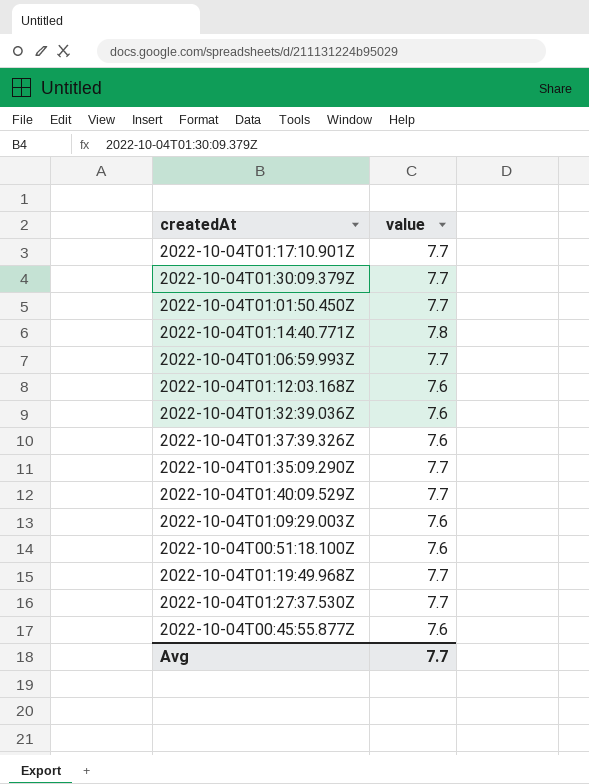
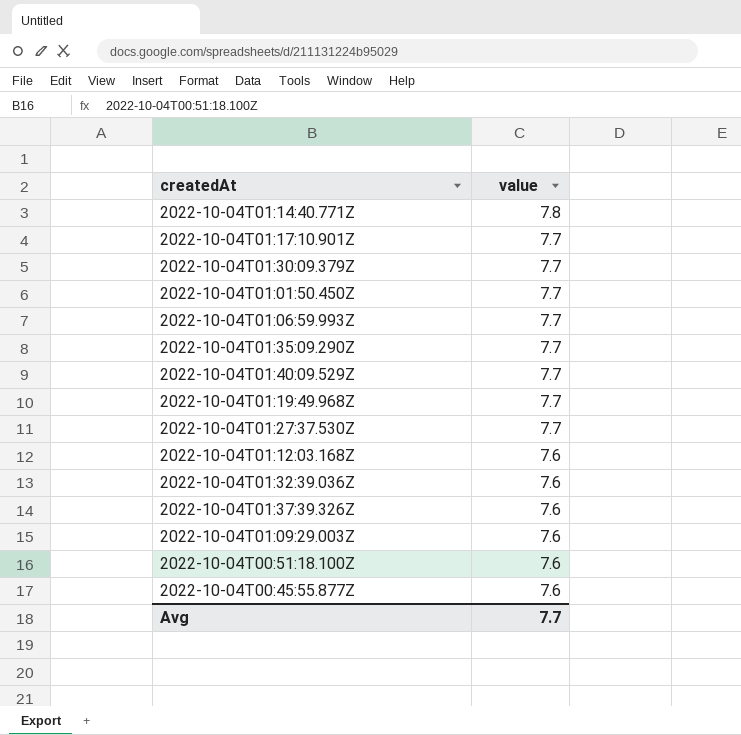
row order: none -> value descending

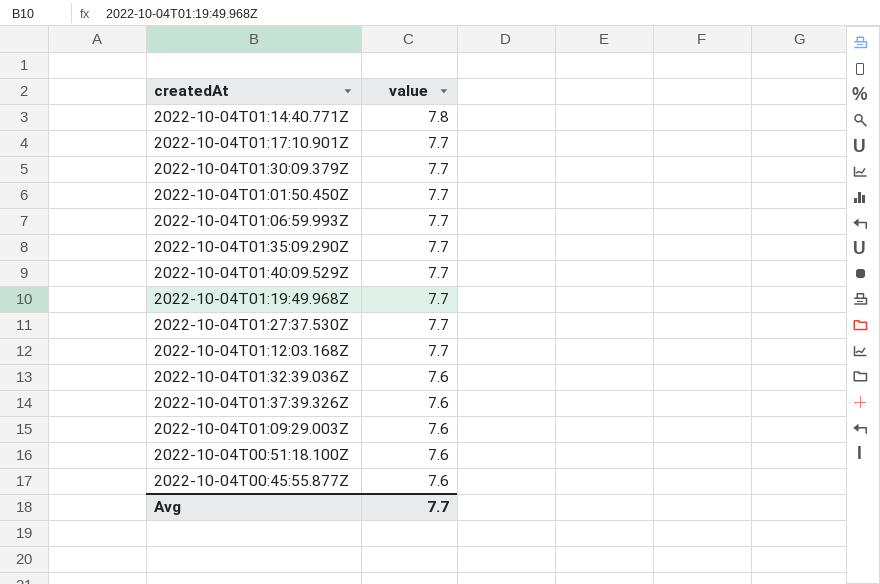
2022-10-04T01:12:03.168Z | value: 7.6 -> 7.7

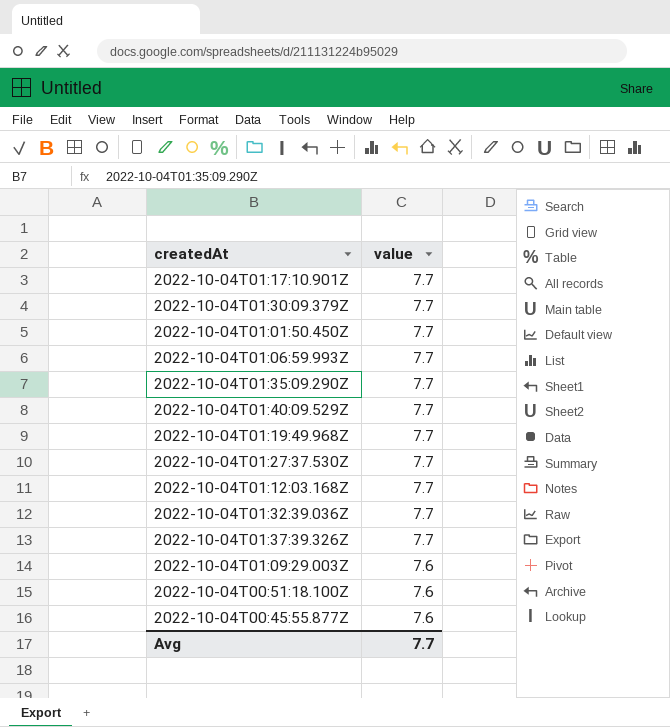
row 2022-10-04T01:14:40.771Z: 7.8 -> none
2022-10-04T01:32:39.036Z | value: 7.6 -> 7.7
2022-10-04T01:37:39.326Z | value: 7.6 -> 7.7

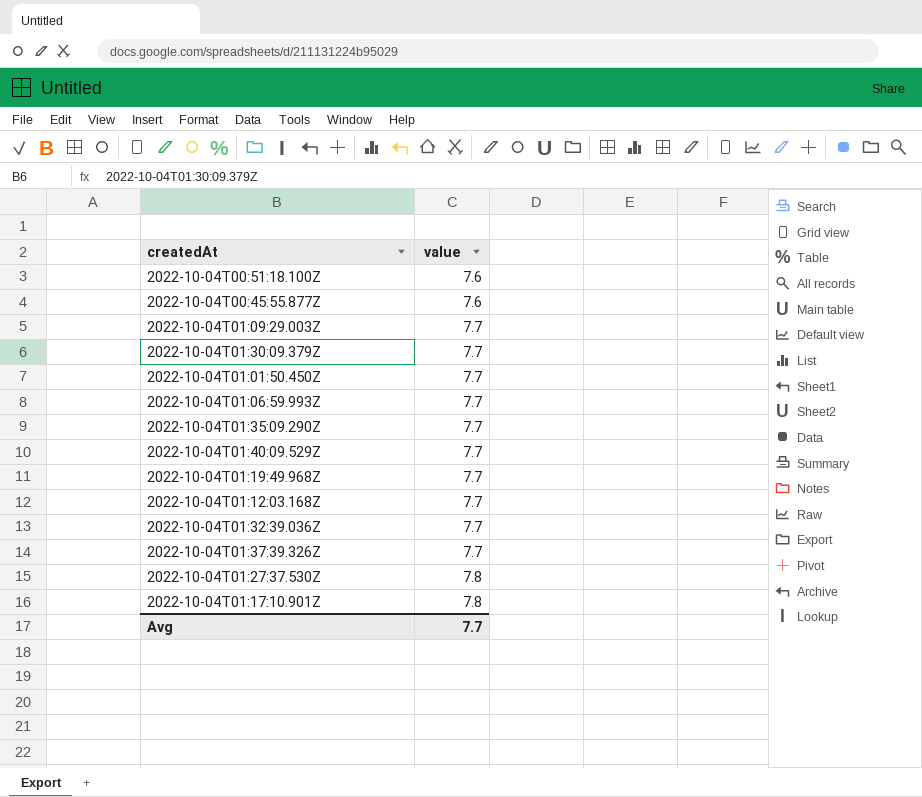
row order: value descending -> value ascending
2022-10-04T01:09:29.003Z | value: 7.6 -> 7.7
2022-10-04T01:27:37.530Z | value: 7.7 -> 7.8
2022-10-04T01:17:10.901Z | value: 7.7 -> 7.8

